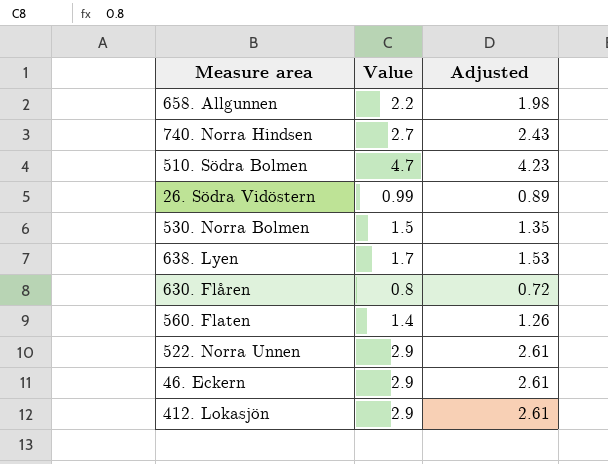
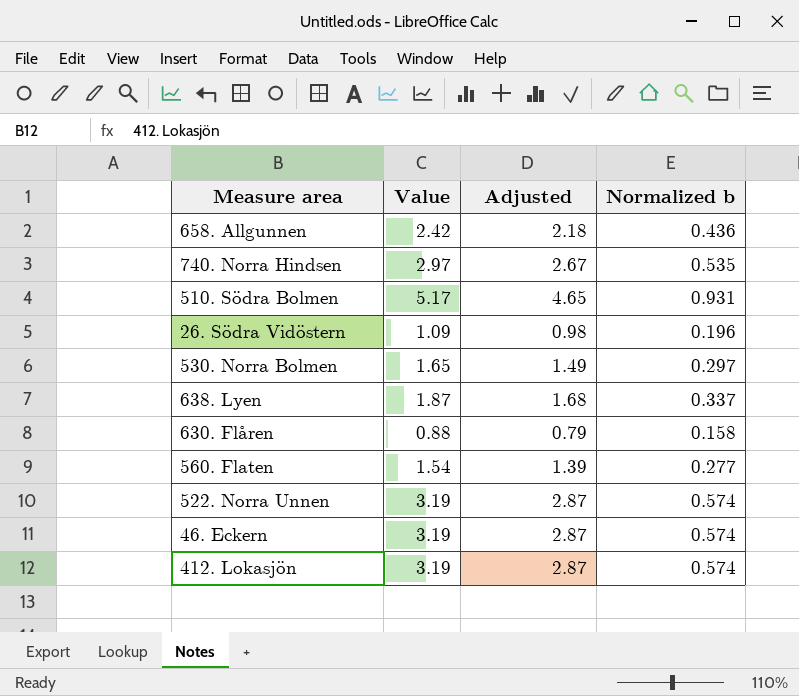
column Normalized b | formula: none -> [Value] * 0.18
658. Allgunnen | Value: 2.2 -> 2.42
658. Allgunnen | Adjusted: 1.98 -> 2.18
740. Norra Hindsen | Value: 2.7 -> 2.97
740. Norra Hindsen | Adjusted: 2.43 -> 2.67
510. Södra Bolmen | Value: 4.7 -> 5.17
510. Södra Bolmen | Adjusted: 4.23 -> 4.65
26. Södra Vidöstern | Value: 0.99 -> 1.09
26. Södra Vidöstern | Adjusted: 0.89 -> 0.98
530. Norra Bolmen | Value: 1.5 -> 1.65
530. Norra Bolmen | Adjusted: 1.35 -> 1.49
638. Lyen | Value: 1.7 -> 1.87
638. Lyen | Adjusted: 1.53 -> 1.68
630. Flåren | Value: 0.8 -> 0.88
630. Flåren | Adjusted: 0.72 -> 0.79
560. Flaten | Value: 1.4 -> 1.54
560. Flaten | Adjusted: 1.26 -> 1.39
522. Norra Unnen | Value: 2.9 -> 3.19
522. Norra Unnen | Adjusted: 2.61 -> 2.87
46. Eckern | Value: 2.9 -> 3.19
46. Eckern | Adjusted: 2.61 -> 2.87
412. Lokasjön | Value: 2.9 -> 3.19
412. Lokasjön | Adjusted: 2.61 -> 2.87

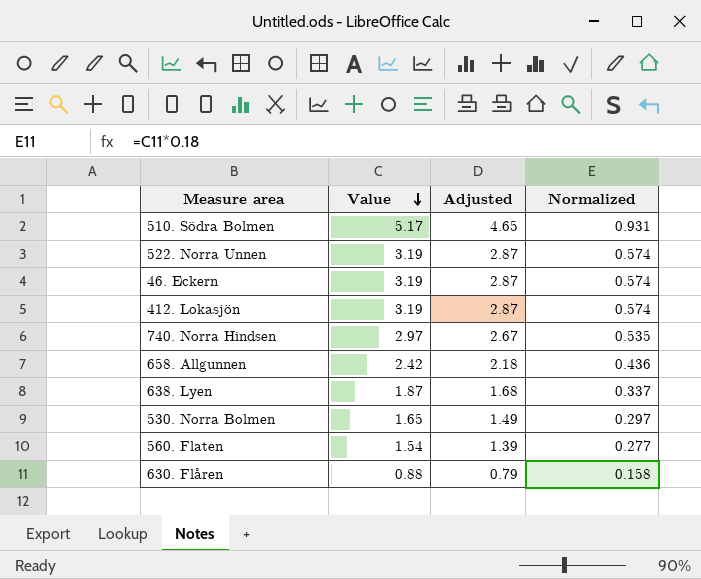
row order: none -> Value descending
column name: Normalized b -> Normalized
row 26. Södra Vidöstern: 1.09 | 0.98 | 0.196 -> none

